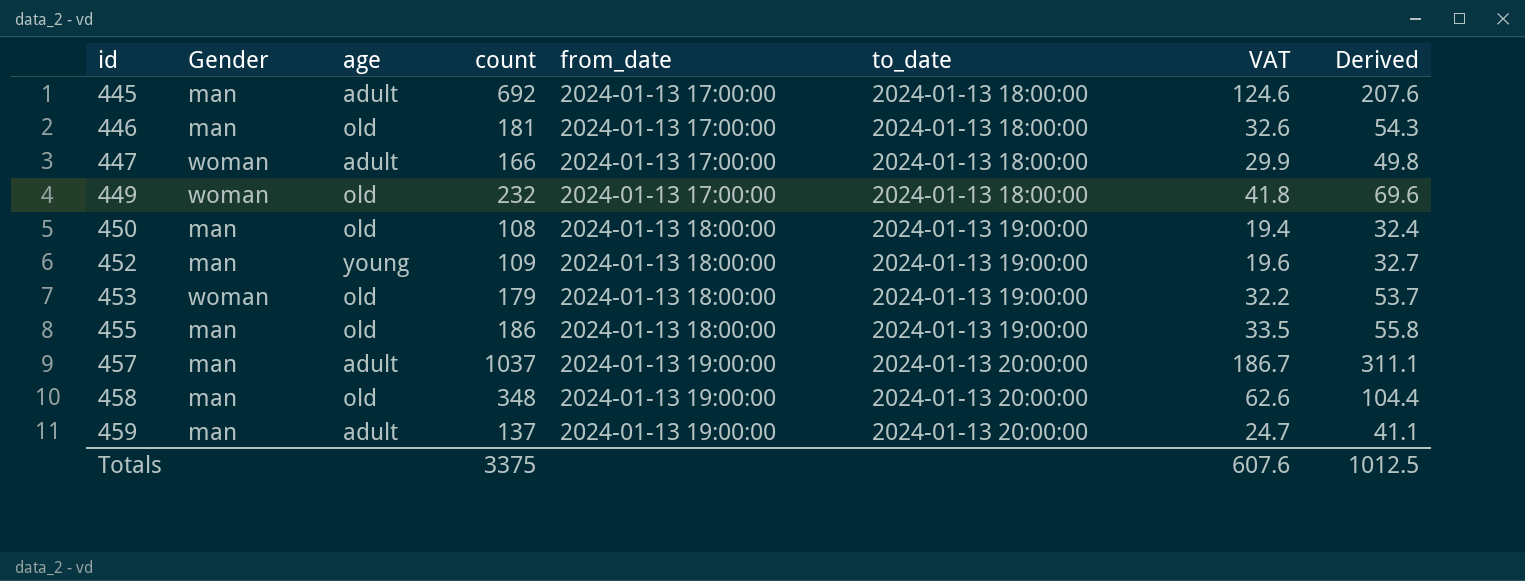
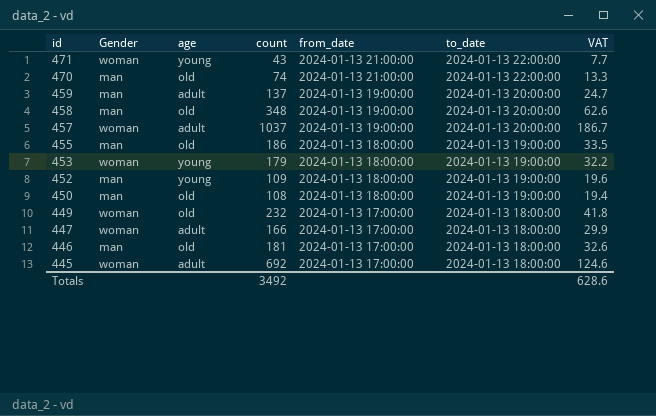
row order: id ascending -> id descending
column Derived | formula: [count] * 0.3 -> none
row 471: none -> woman | young | 43 | 2024-01-13 21:00:00 | 2024-01-13 22:00:00 | 7.7
row 470: none -> man | old | 74 | 2024-01-13 21:00:00 | 2024-01-13 22:00:00 | 13.3
457 | Gender: man -> woman
453 | age: old -> young
445 | Gender: man -> woman
Totals | count: 3375 -> 3492
Totals | VAT: 607.6 -> 628.6

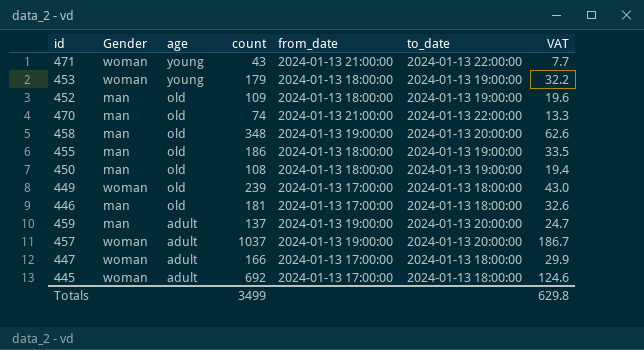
row order: id descending -> age descending
452 | age: young -> old
449 | count: 232 -> 239
449 | VAT: 41.8 -> 43.0
Totals | count: 3492 -> 3499
Totals | VAT: 628.6 -> 629.8

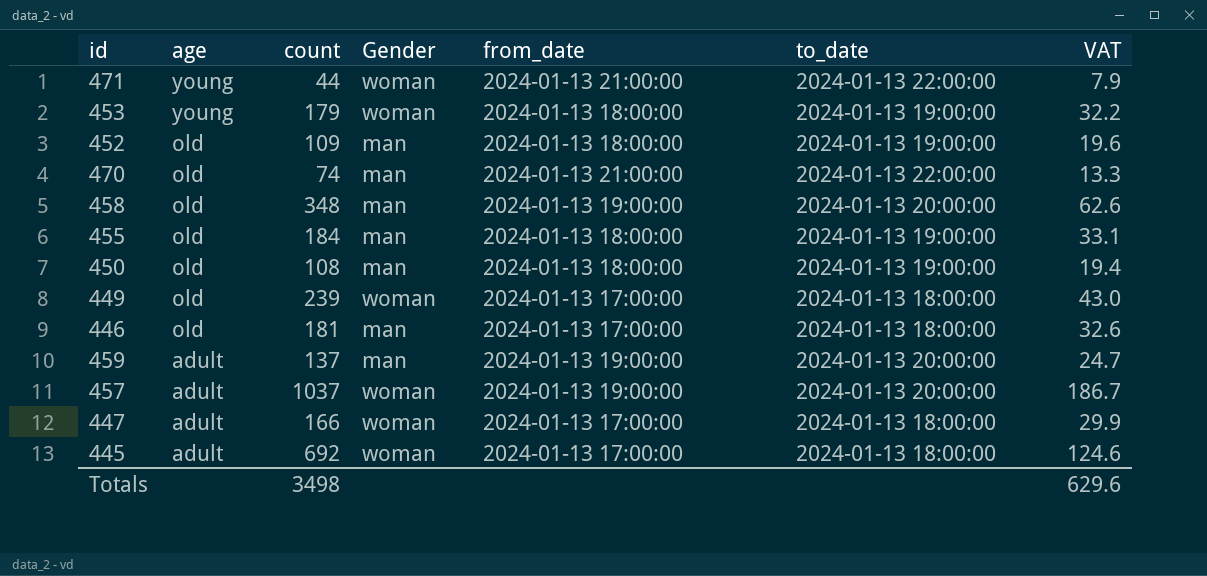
column Gender | position: 2 -> 4
471 | count: 43 -> 44
471 | VAT: 7.7 -> 7.9
455 | count: 186 -> 184
455 | VAT: 33.5 -> 33.1
Totals | count: 3499 -> 3498
Totals | VAT: 629.8 -> 629.6

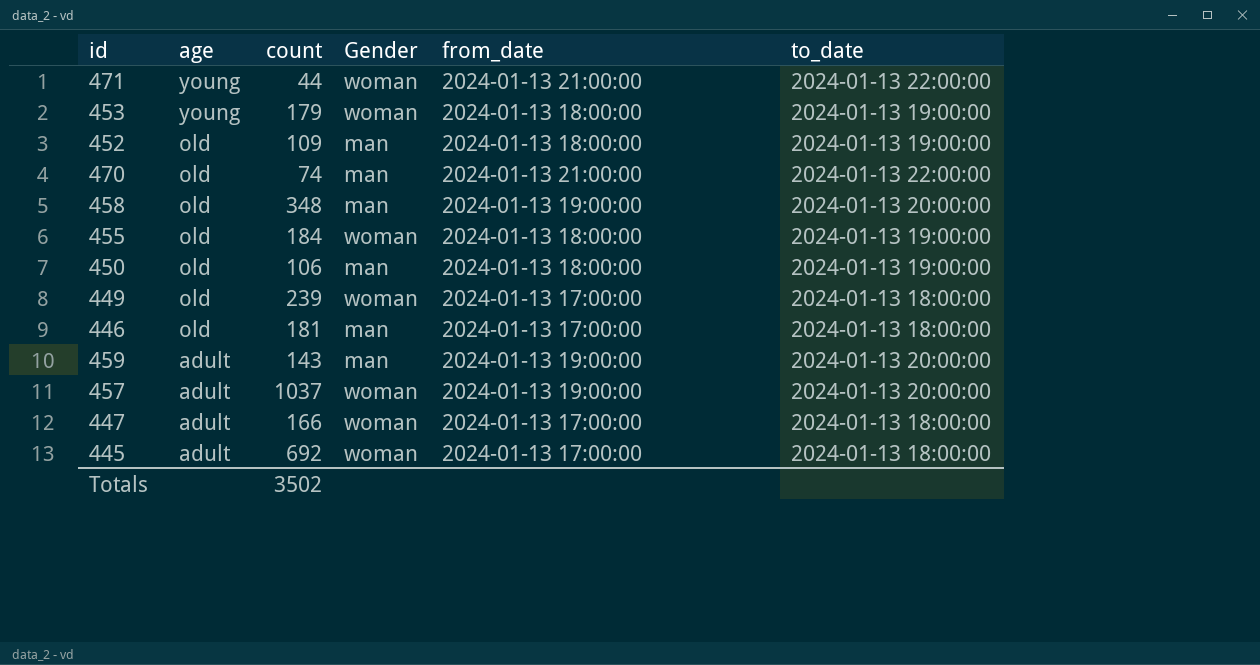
column VAT | formula: [count] * 0.18 -> none
455 | Gender: man -> woman
450 | count: 108 -> 106
459 | count: 137 -> 143
Totals | count: 3498 -> 3502

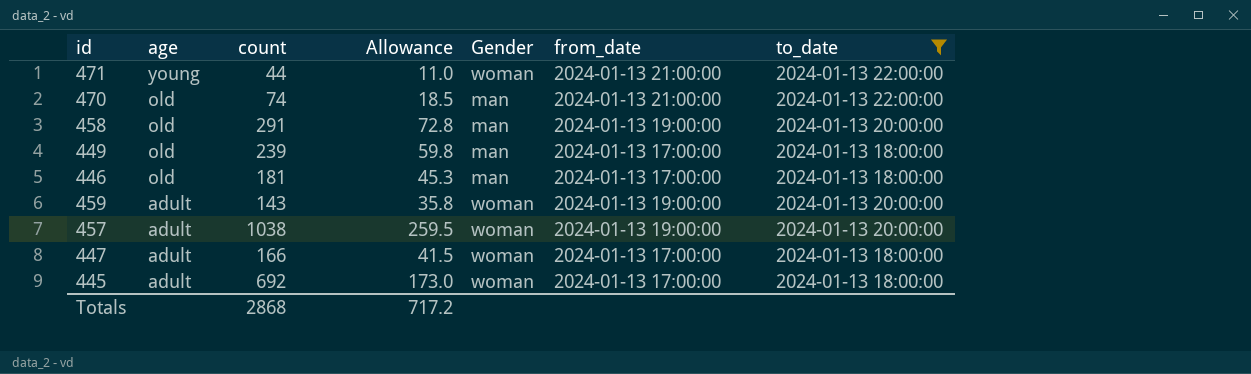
filter: none -> to_date != 2024-01-13 19:00:00
column Allowance | formula: none -> [count] * 0.25
458 | count: 348 -> 291
449 | Gender: woman -> man
459 | Gender: man -> woman
457 | count: 1037 -> 1038
Totals | count: 3502 -> 2868

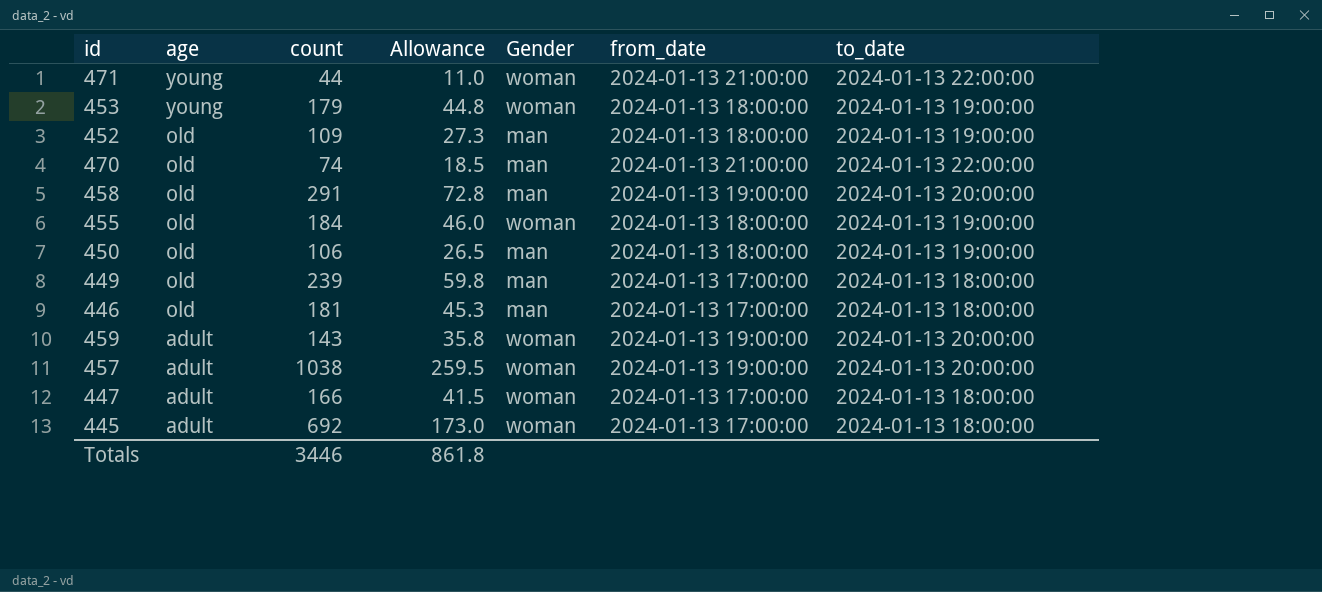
filter: to_date != 2024-01-13 19:00:00 -> none
Totals | count: 2868 -> 3446
Totals | Allowance: 717.2 -> 861.8

